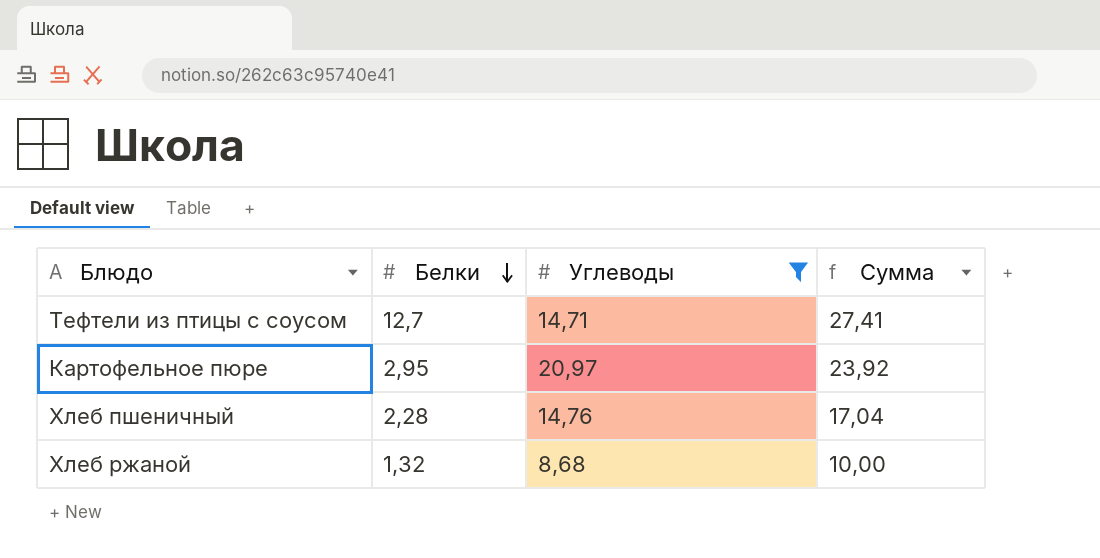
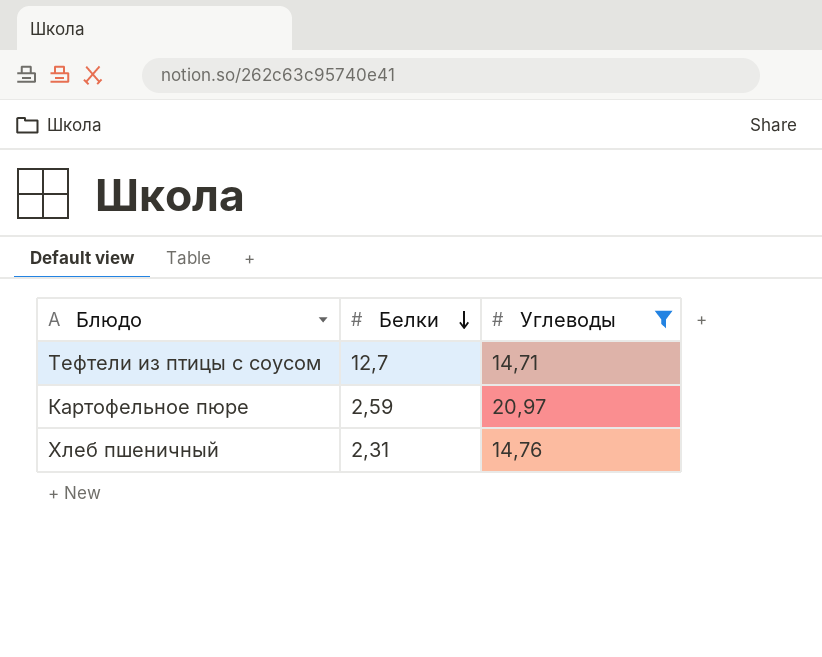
column Сумма | formula: [Белки] + [Углеводы] -> none
row Хлеб ржаной: 1,32 | 8,68 | 10,00 -> none
Картофельное пюре | Белки: 2,95 -> 2,59
Хлеб пшеничный | Белки: 2,28 -> 2,31

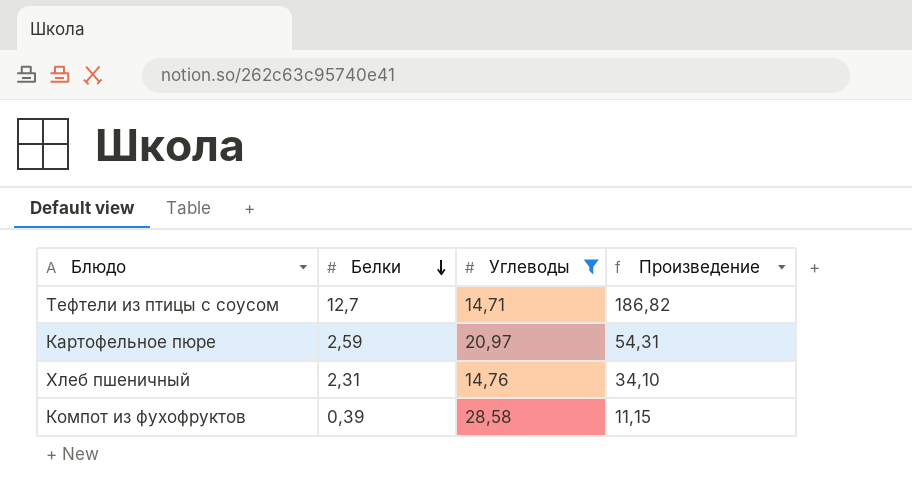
column Произведение | formula: none -> [Белки] * [Углеводы]
row Компот из фухофруктов: none -> 0,39 | 28,58 | 11,15

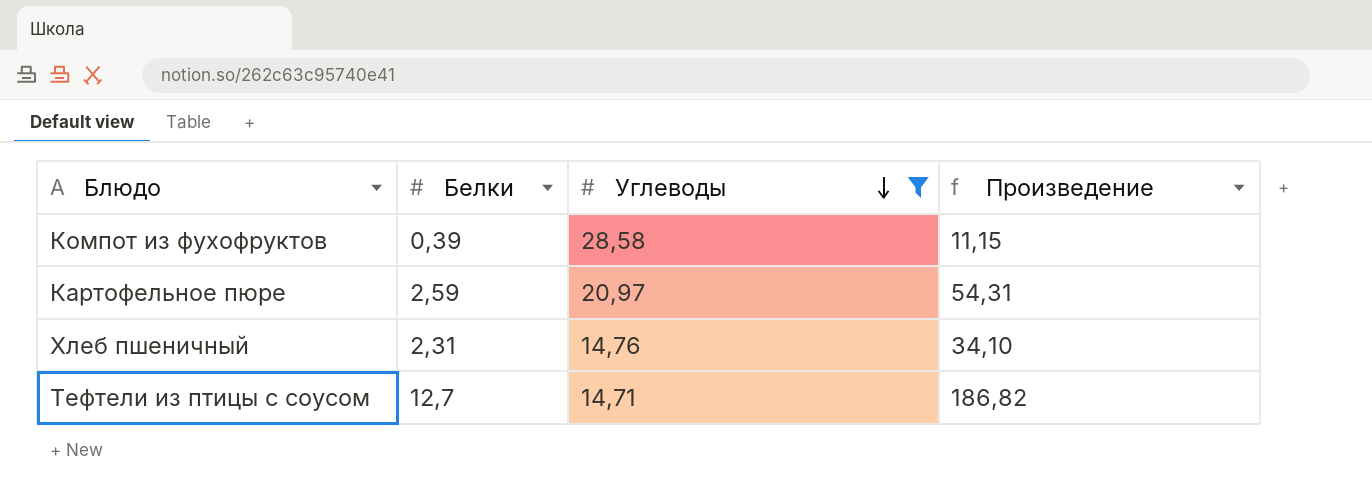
row order: Белки descending -> Углеводы descending

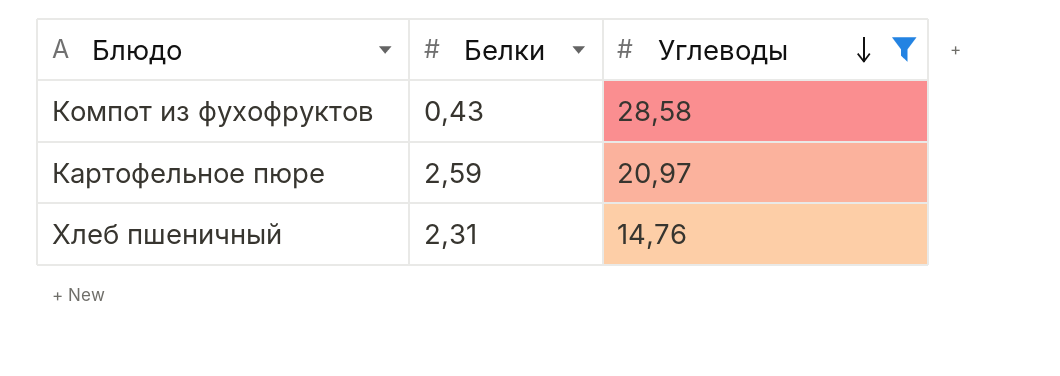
column Произведение | formula: [Белки] * [Углеводы] -> none
row Тефтели из птицы с соусом: 12,7 | 14,71 | 186,82 -> none
Компот из фухофруктов | Белки: 0,39 -> 0,43

